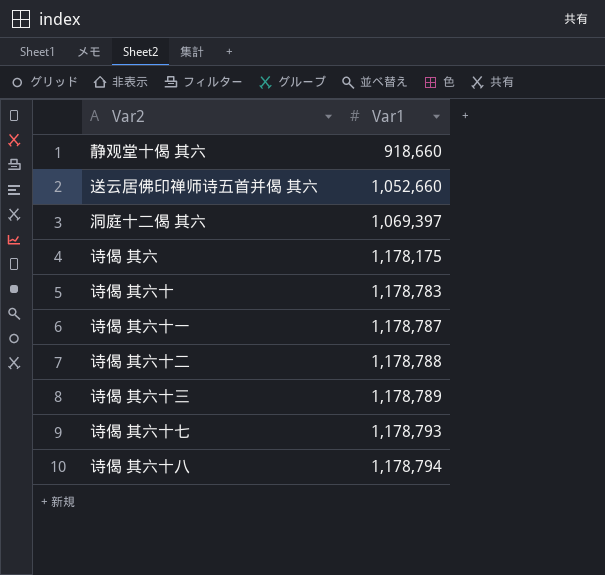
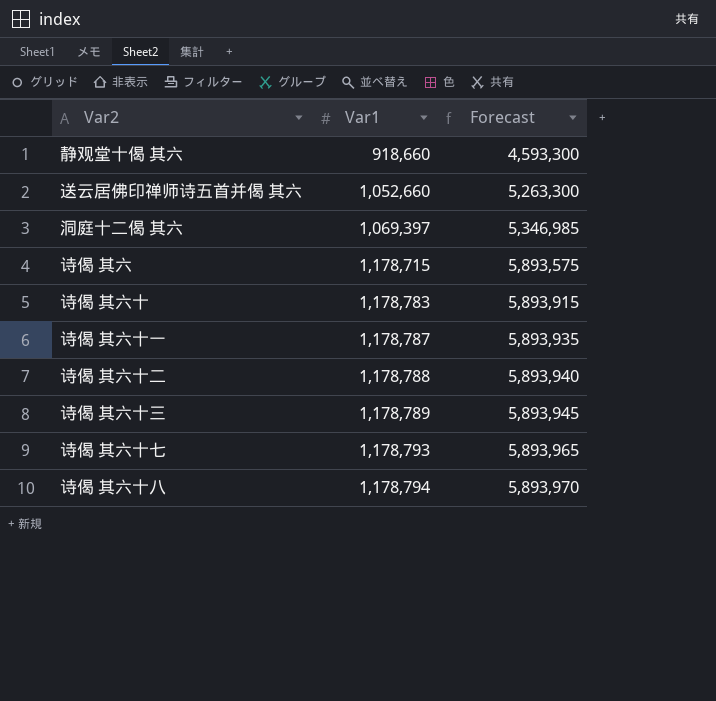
column Forecast | formula: none -> [Var1] * 5
诗偈 其六 | Var1: 1,178,175 -> 1,178,715

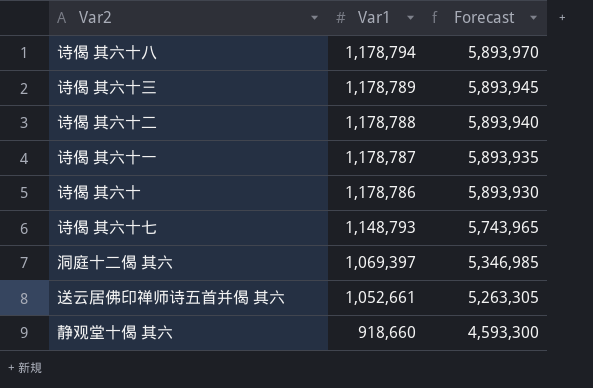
row order: Var1 ascending -> Var1 descending
row 诗偈 其六: 1,178,715 | 5,893,575 -> none
诗偈 其六十 | Var1: 1,178,783 -> 1,178,786
诗偈 其六十 | Forecast: 5,893,915 -> 5,893,930
诗偈 其六十七 | Var1: 1,178,793 -> 1,148,793
诗偈 其六十七 | Forecast: 5,893,965 -> 5,743,965
送云居佛印禅师诗五首并偈 其六 | Var1: 1,052,660 -> 1,052,661
送云居佛印禅师诗五首并偈 其六 | Forecast: 5,263,300 -> 5,263,305

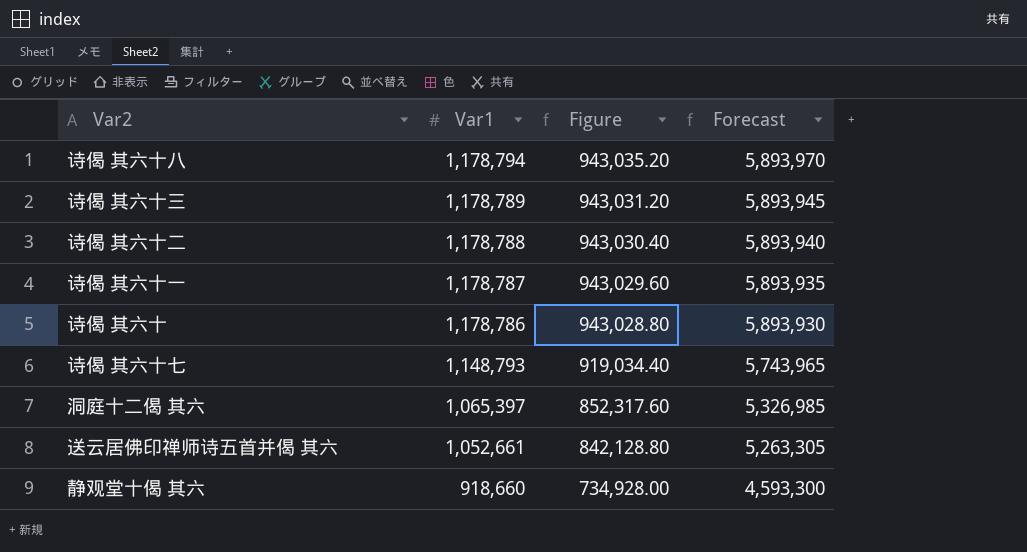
column Figure | formula: none -> [Var1] * 0.8
洞庭十二偈 其六 | Var1: 1,069,397 -> 1,065,397
洞庭十二偈 其六 | Forecast: 5,346,985 -> 5,326,985

